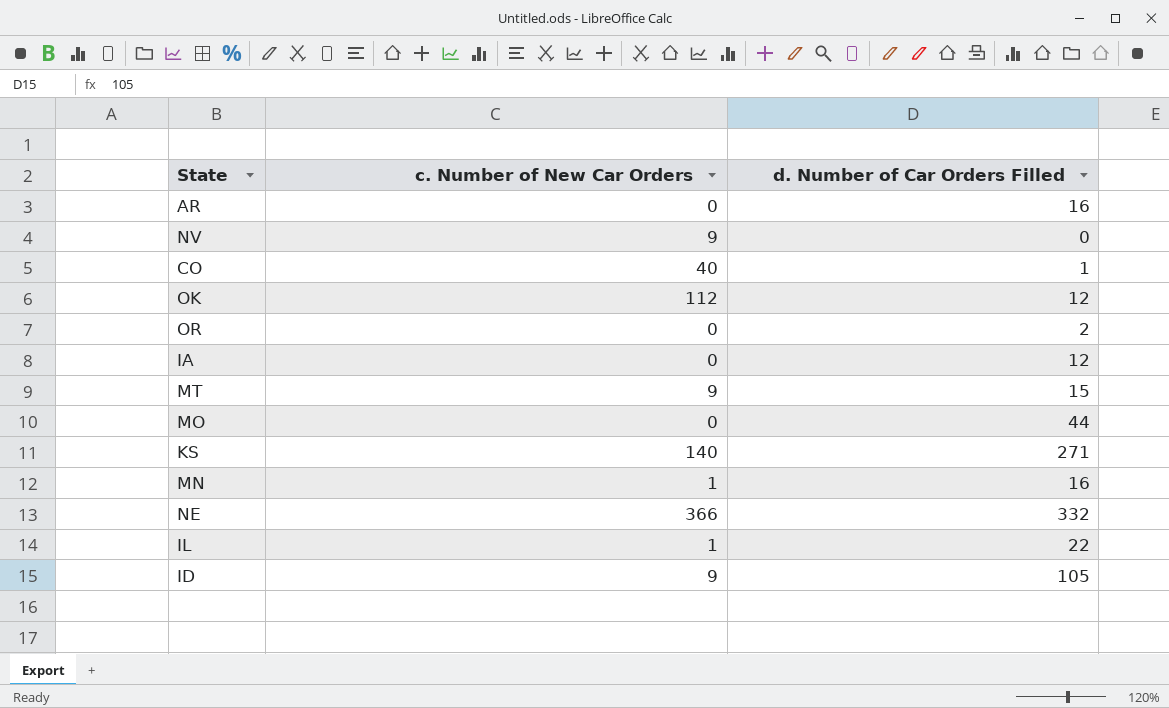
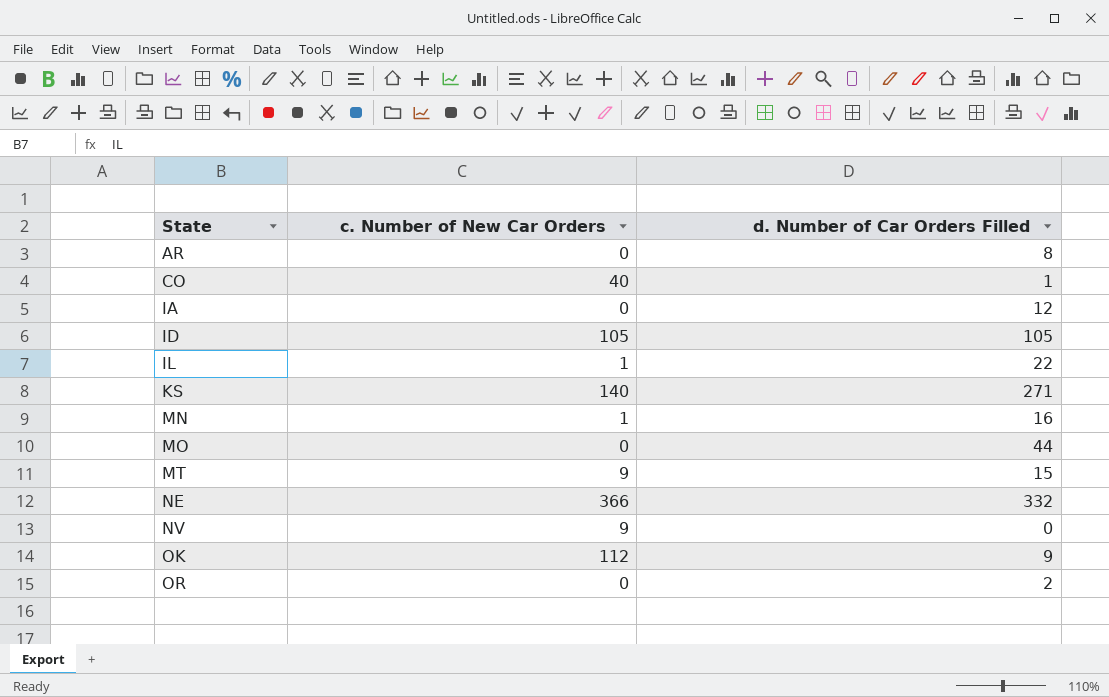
row order: none -> State ascending
AR | d. Number of Car Orders Filled: 16 -> 8
ID | c. Number of New Car Orders: 9 -> 105
OK | d. Number of Car Orders Filled: 12 -> 9

